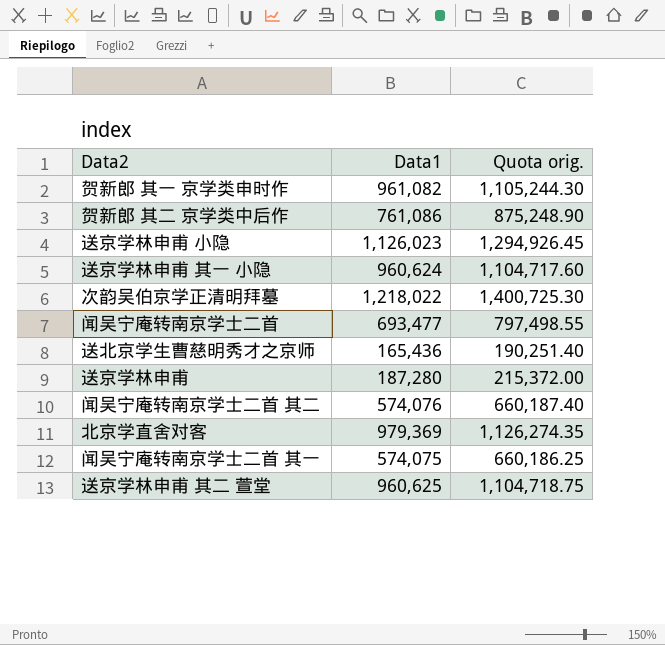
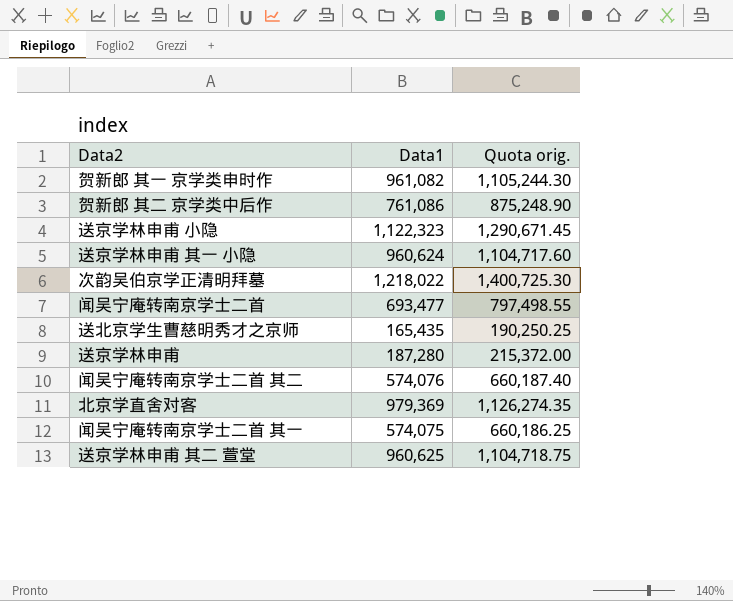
送京学林申甫 小隐 | Data1: 1,126,023 -> 1,122,323
送京学林申甫 小隐 | Quota orig.: 1,294,926.45 -> 1,290,671.45
送北京学生曹慈明秀才之京师 | Data1: 165,436 -> 165,435
送北京学生曹慈明秀才之京师 | Quota orig.: 190,251.40 -> 190,250.25

